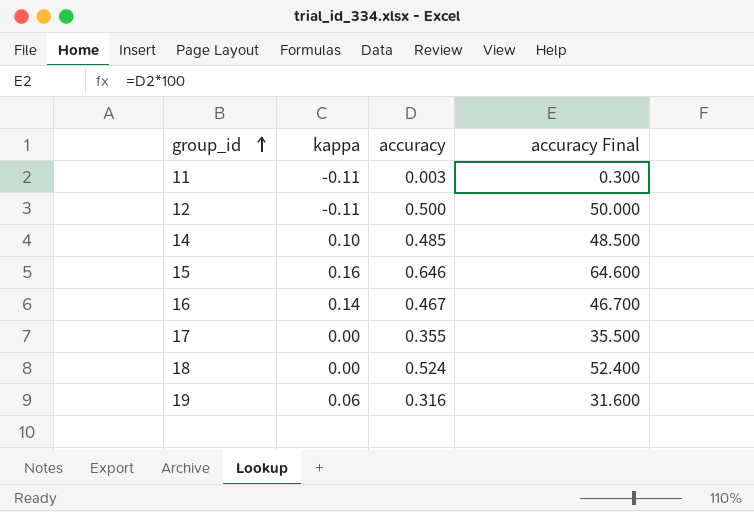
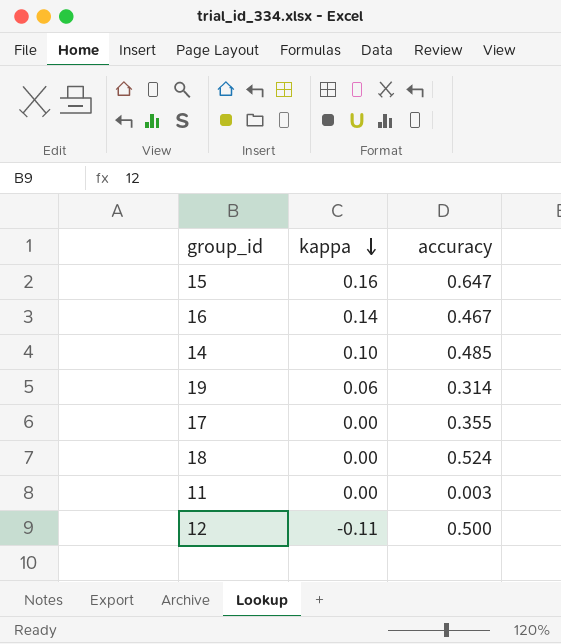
row order: group_id ascending -> kappa descending
column accuracy Final | formula: [accuracy] * 100 -> none
15 | accuracy: 0.646 -> 0.647
19 | accuracy: 0.316 -> 0.314
11 | kappa: -0.11 -> 0.00

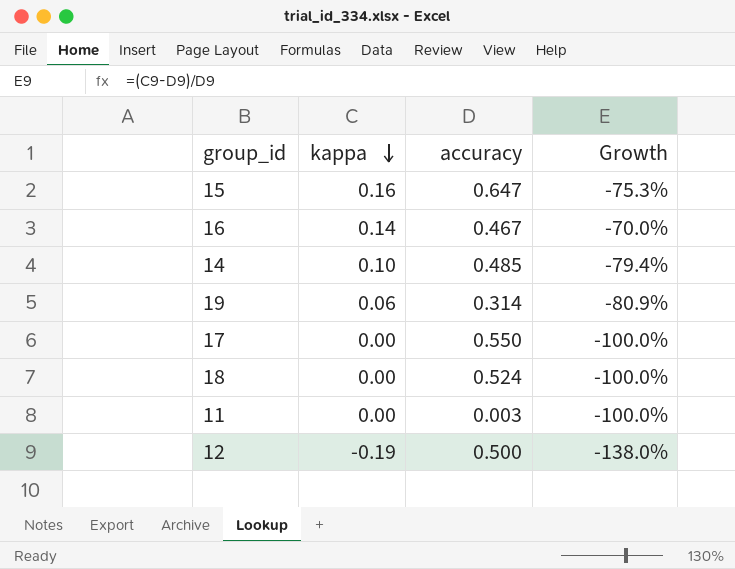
column Growth | formula: none -> ([kappa] - [accuracy]) / [accuracy]
17 | accuracy: 0.355 -> 0.550
12 | kappa: -0.11 -> -0.19

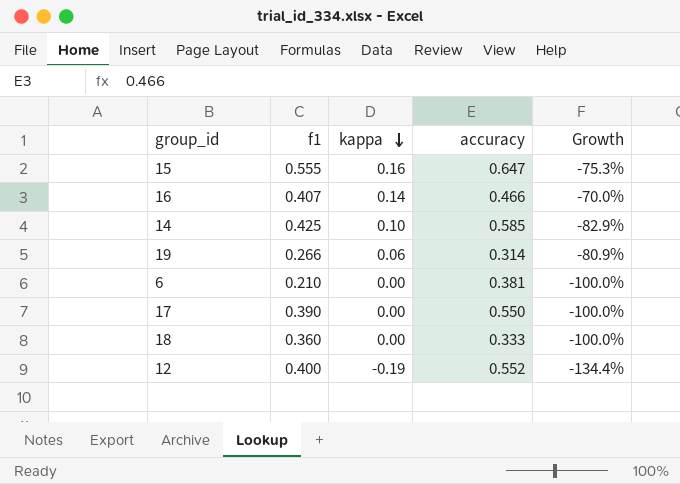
column f1 | position: none -> 2
row 11: 0.00 | 0.003 | -100.0% -> none
16 | accuracy: 0.467 -> 0.466
14 | accuracy: 0.485 -> 0.585
14 | Growth: -79.4% -> -82.9%
row 6: none -> 0.210 | 0.00 | 0.381 | -100.0%
18 | accuracy: 0.524 -> 0.333
12 | accuracy: 0.500 -> 0.552
12 | Growth: -138.0% -> -134.4%

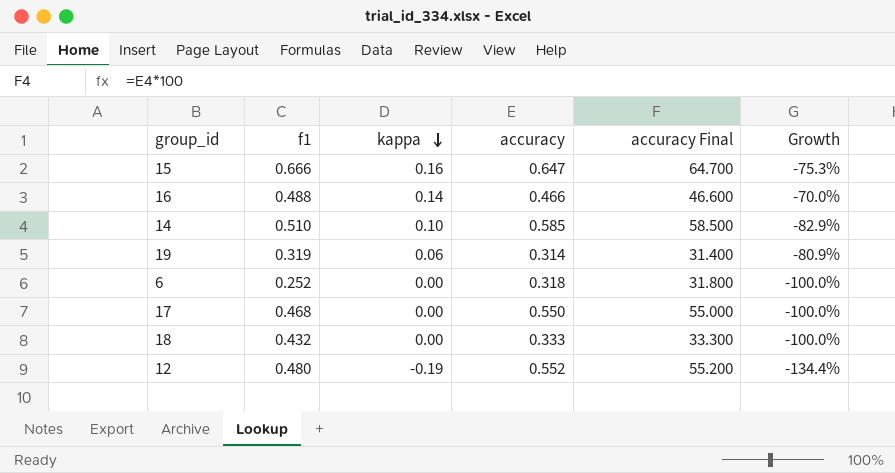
column accuracy Final | formula: none -> [accuracy] * 100
15 | f1: 0.555 -> 0.666
16 | f1: 0.407 -> 0.488
14 | f1: 0.425 -> 0.510
19 | f1: 0.266 -> 0.319
6 | f1: 0.210 -> 0.252
6 | accuracy: 0.381 -> 0.318
17 | f1: 0.390 -> 0.468
18 | f1: 0.360 -> 0.432
12 | f1: 0.400 -> 0.480

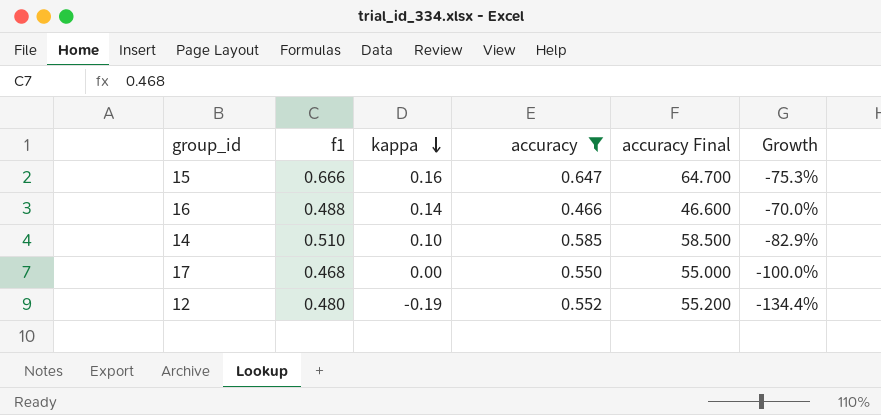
filter: none -> accuracy >= 0.466

